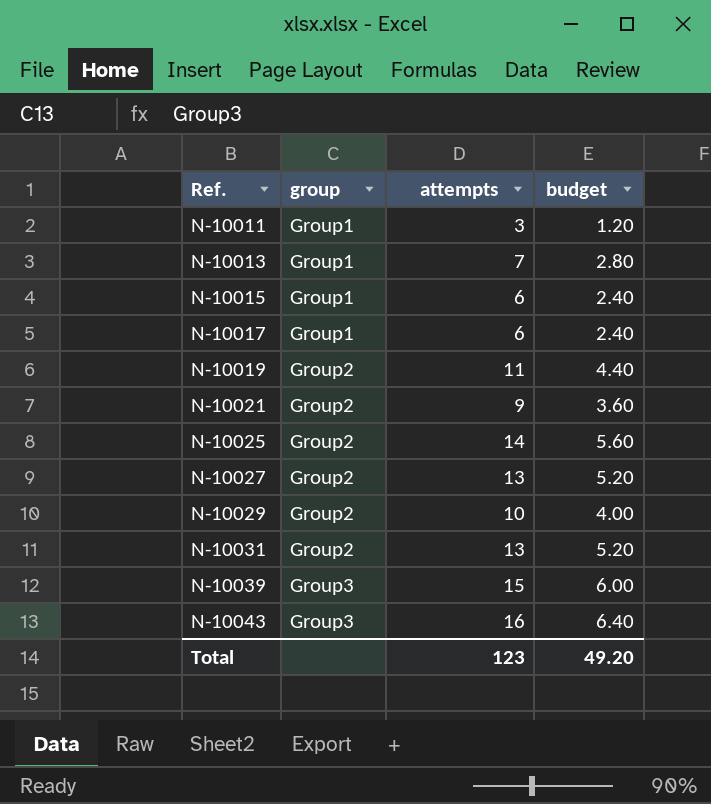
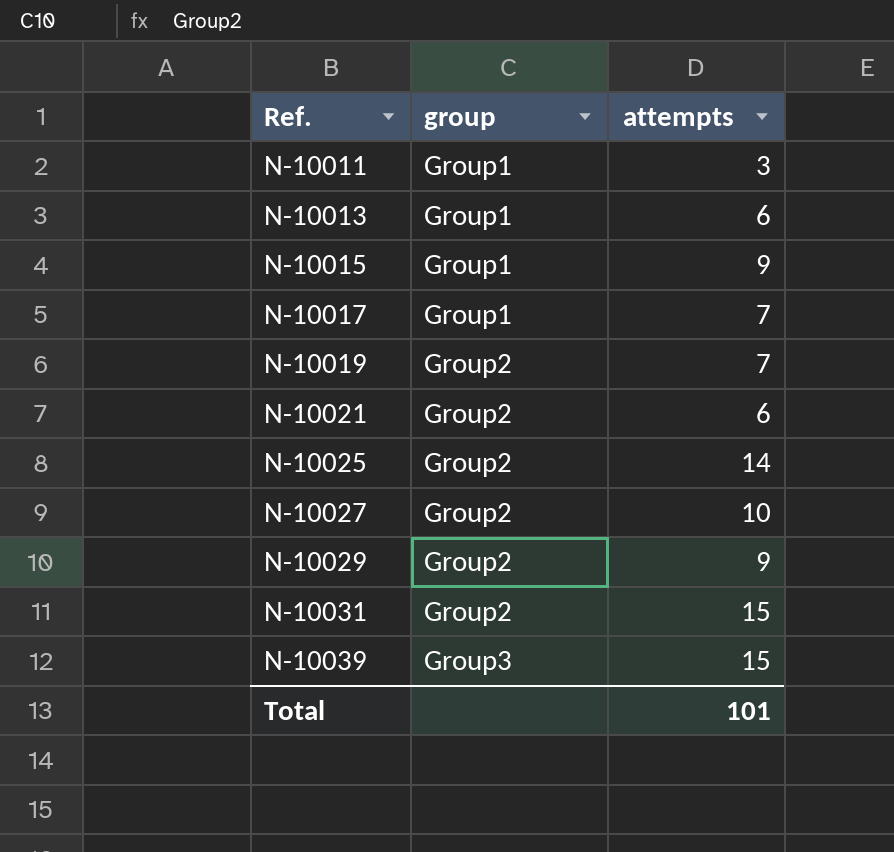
column budget | formula: [attempts] * 0.4 -> none
row N-10043: Group3 | 16 | 6.40 -> none
N-10013 | attempts: 7 -> 6
N-10015 | attempts: 6 -> 9
N-10017 | attempts: 6 -> 7
N-10019 | attempts: 11 -> 7
N-10021 | attempts: 9 -> 6
N-10027 | attempts: 13 -> 10
N-10029 | attempts: 10 -> 9
N-10031 | attempts: 13 -> 15
Total | attempts: 123 -> 101

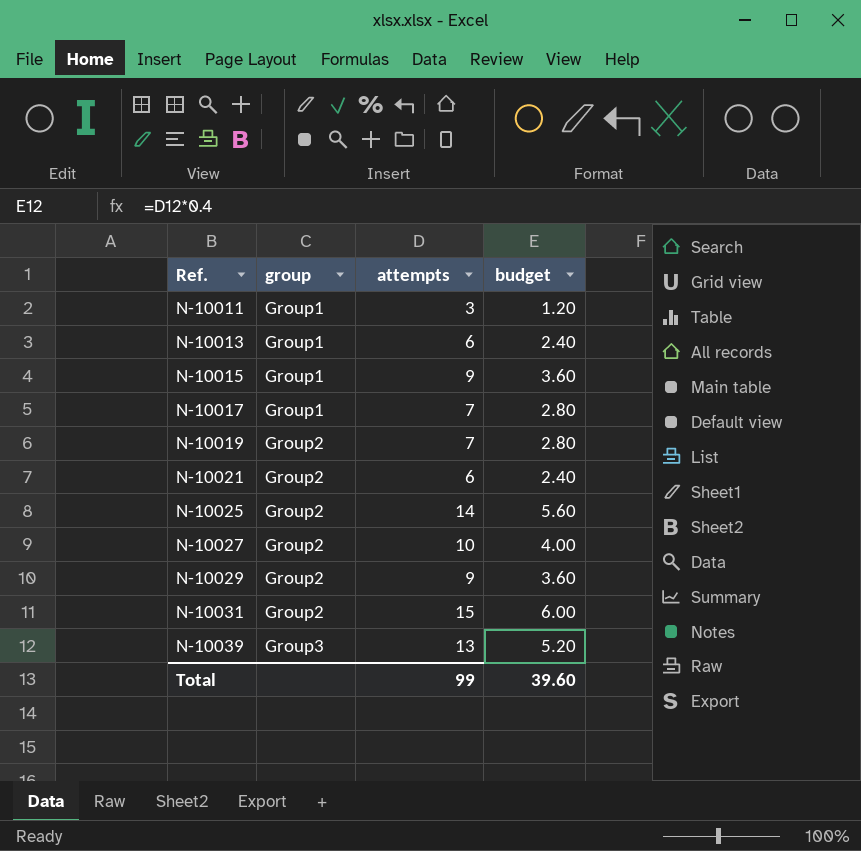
column budget | formula: none -> [attempts] * 0.4
N-10039 | attempts: 15 -> 13
Total | attempts: 101 -> 99

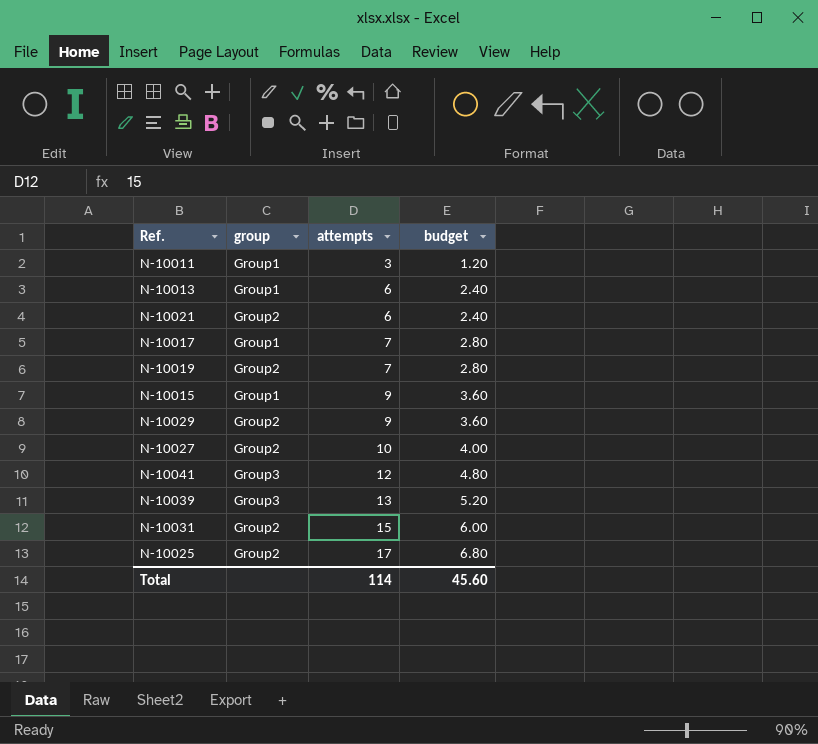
row order: Ref. ascending -> attempts ascending
row N-10041: none -> Group3 | 12 | 4.80
N-10025 | attempts: 14 -> 17
N-10025 | budget: 5.60 -> 6.80
Total | attempts: 99 -> 114
Total | budget: 39.60 -> 45.60

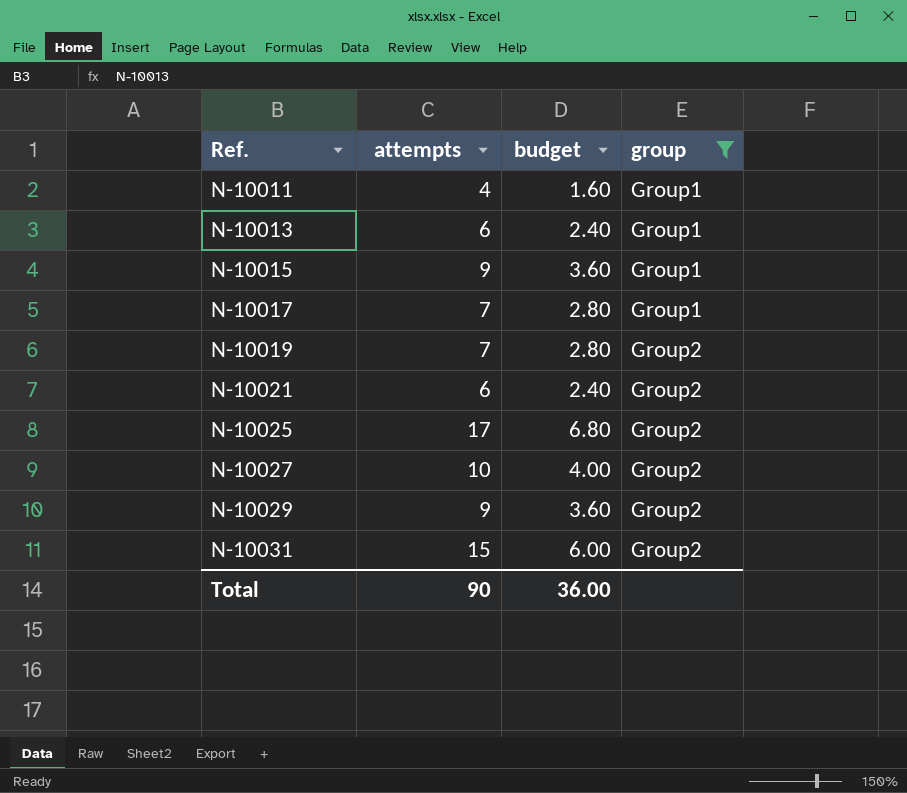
filter: none -> group != Group3
row order: attempts ascending -> Ref. ascending
column group | position: 2 -> 4
N-10011 | attempts: 3 -> 4
N-10011 | budget: 1.20 -> 1.60
Total | attempts: 114 -> 90
Total | budget: 45.60 -> 36.00

